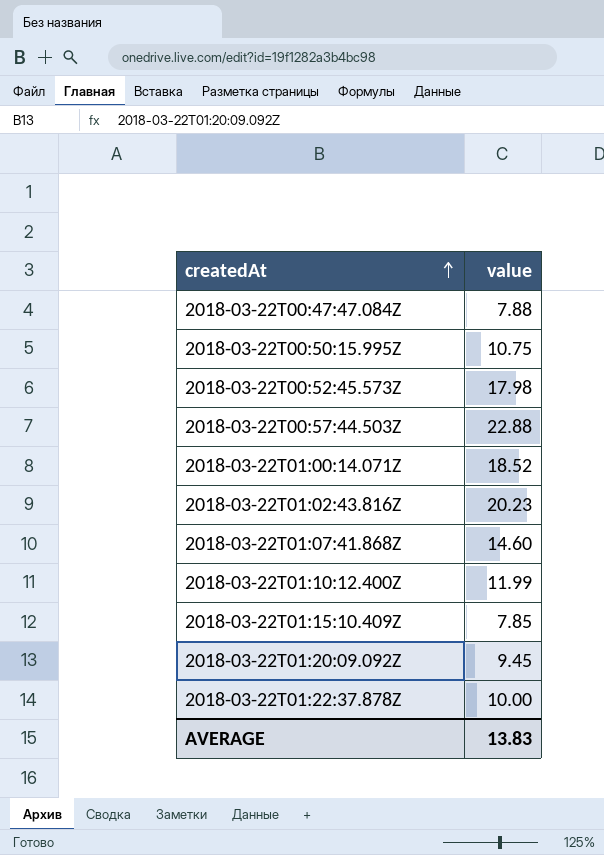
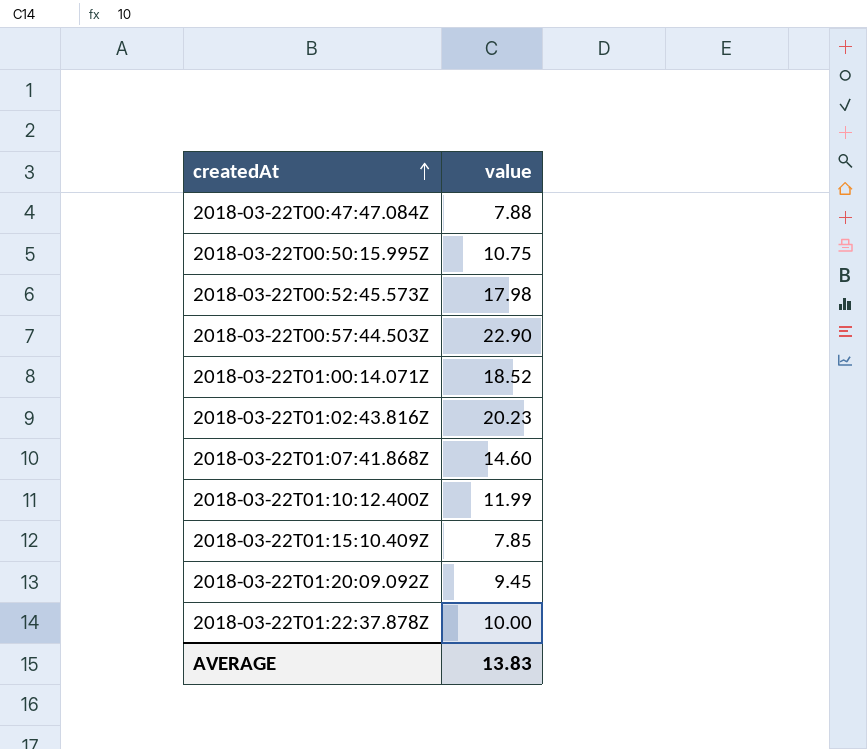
2018-03-22T00:57:44.503Z | value: 22.88 -> 22.90

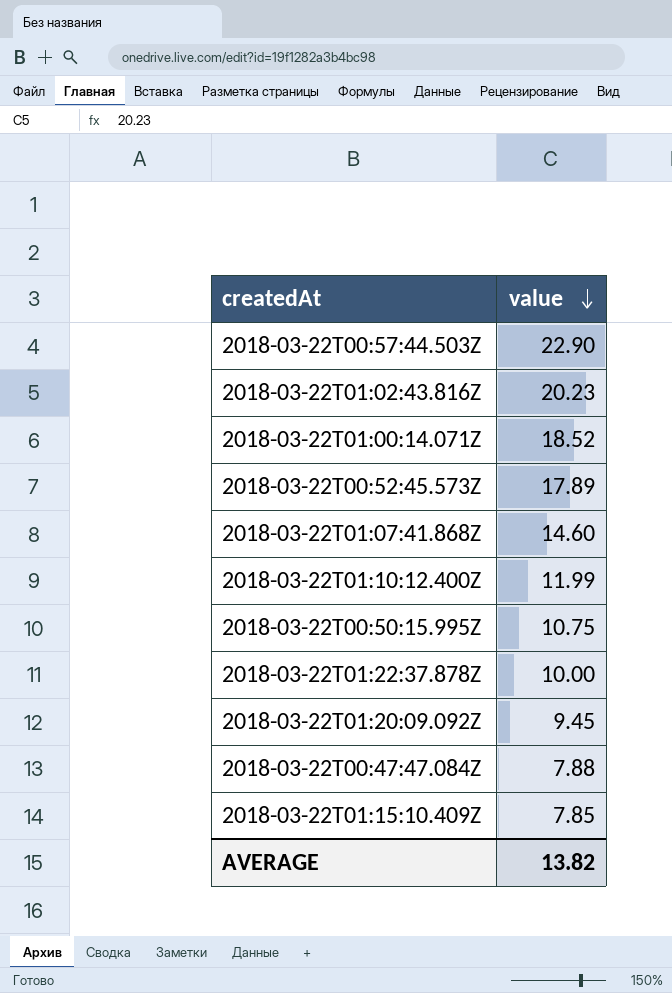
row order: createdAt ascending -> value descending
2018-03-22T00:52:45.573Z | value: 17.98 -> 17.89
AVERAGE | value: 13.83 -> 13.82

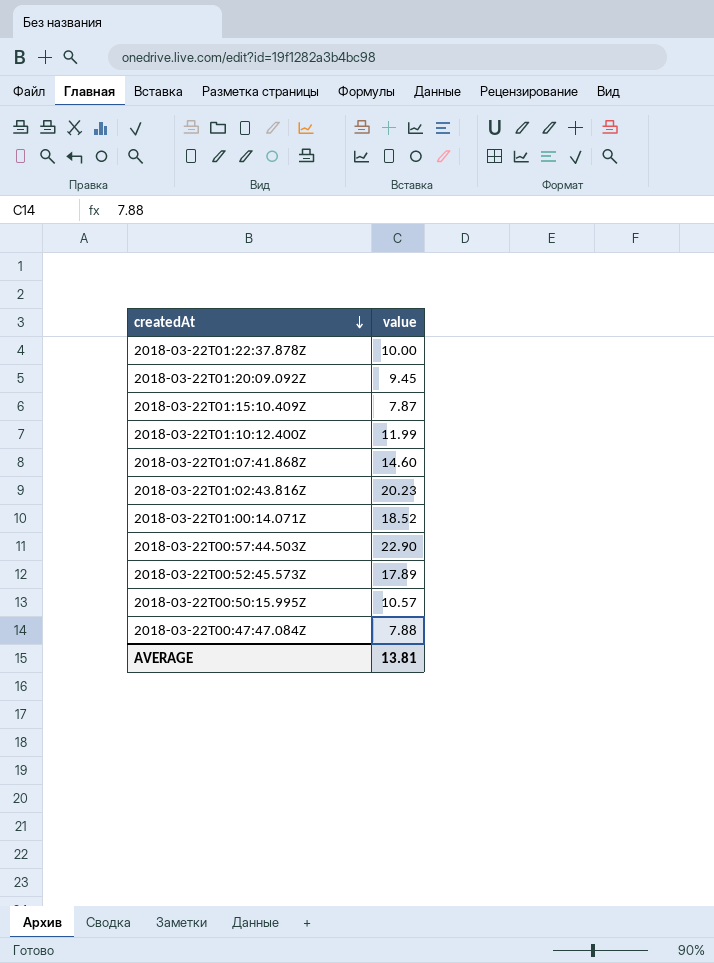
row order: value descending -> createdAt descending
2018-03-22T01:15:10.409Z | value: 7.85 -> 7.87
2018-03-22T00:50:15.995Z | value: 10.75 -> 10.57
AVERAGE | value: 13.82 -> 13.81

